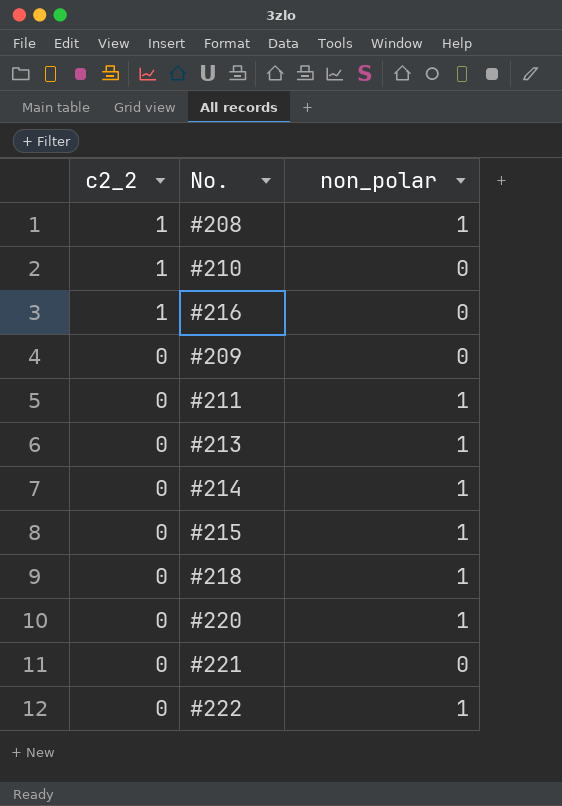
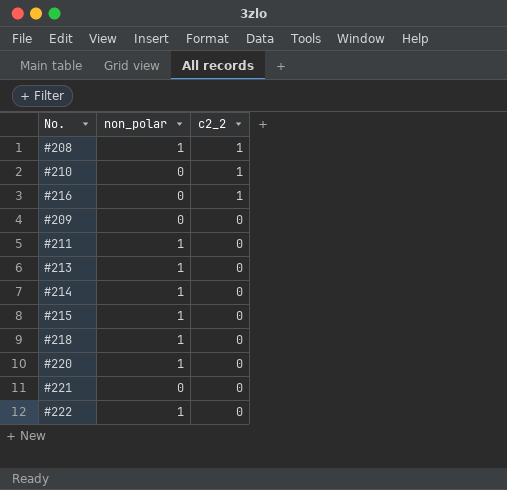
column c2_2 | position: 1 -> 3

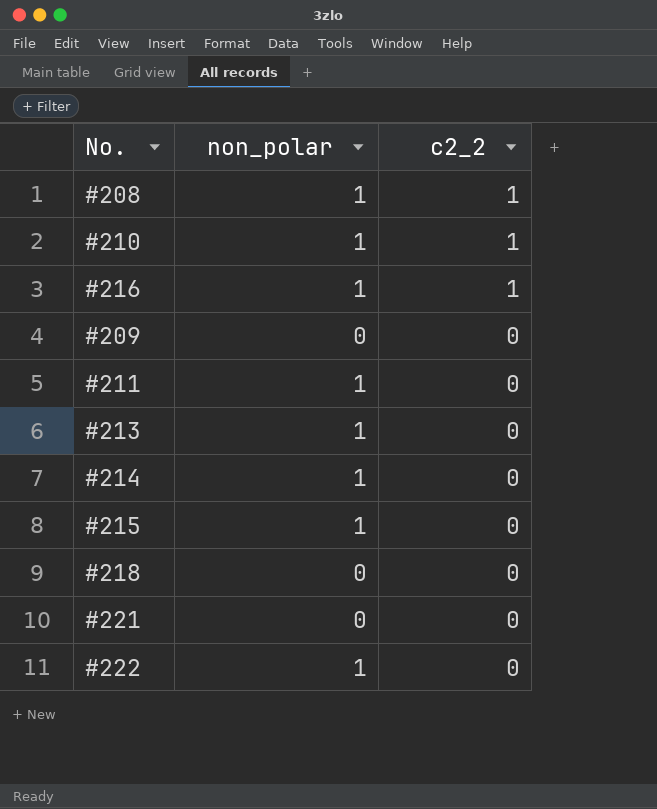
row #220: 1 | 0 -> none
#210 | non_polar: 0 -> 1
#216 | non_polar: 0 -> 1
#218 | non_polar: 1 -> 0

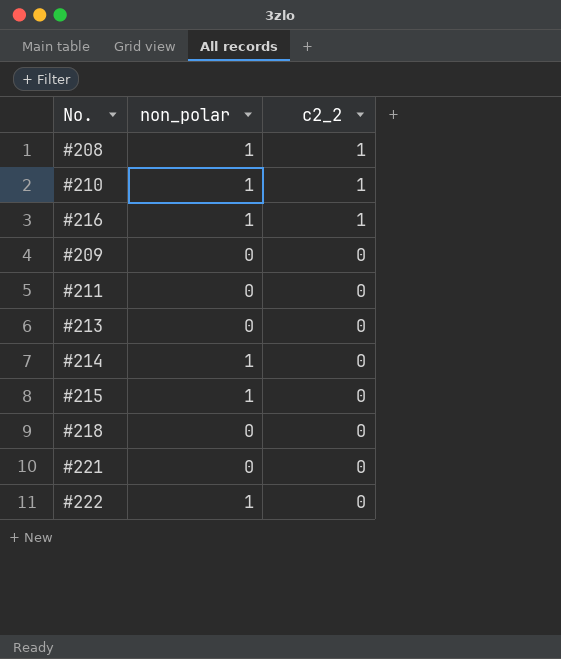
#211 | non_polar: 1 -> 0
#213 | non_polar: 1 -> 0

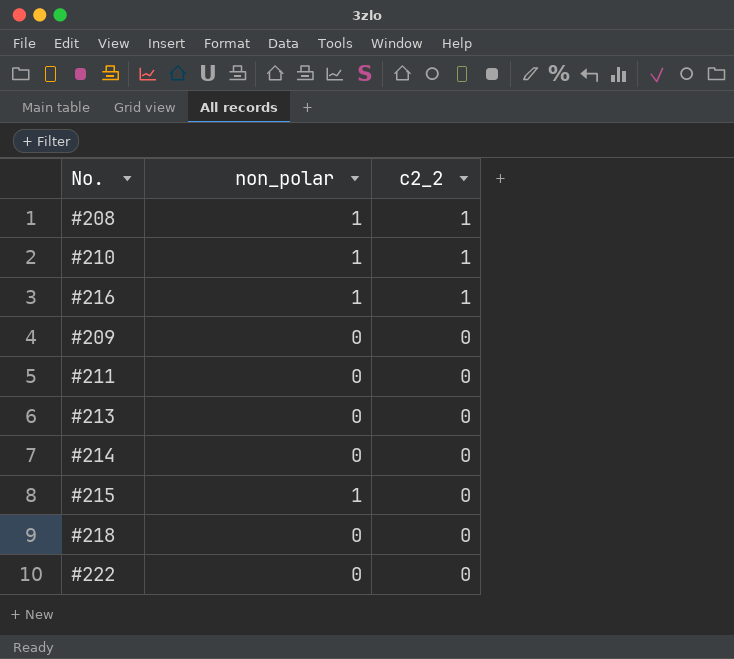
row #221: 0 | 0 -> none
#214 | non_polar: 1 -> 0
#222 | non_polar: 1 -> 0

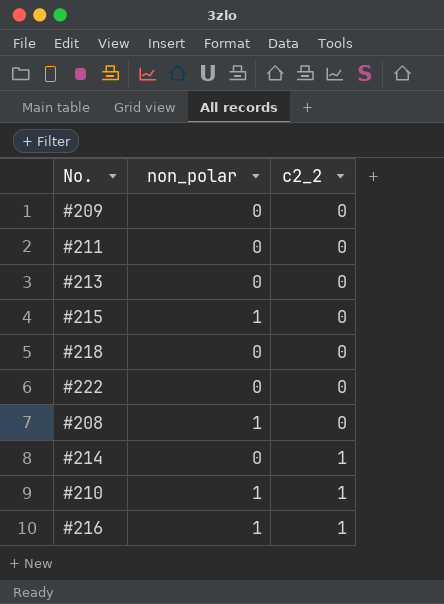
row order: c2_2 descending -> c2_2 ascending
#208 | c2_2: 1 -> 0
#214 | c2_2: 0 -> 1

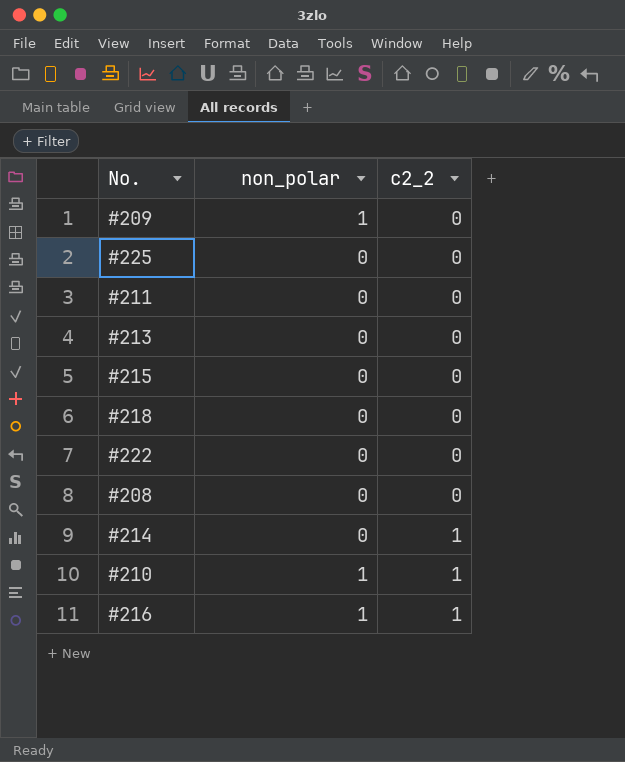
#209 | non_polar: 0 -> 1
row #225: none -> 0 | 0
#215 | non_polar: 1 -> 0
#208 | non_polar: 1 -> 0

